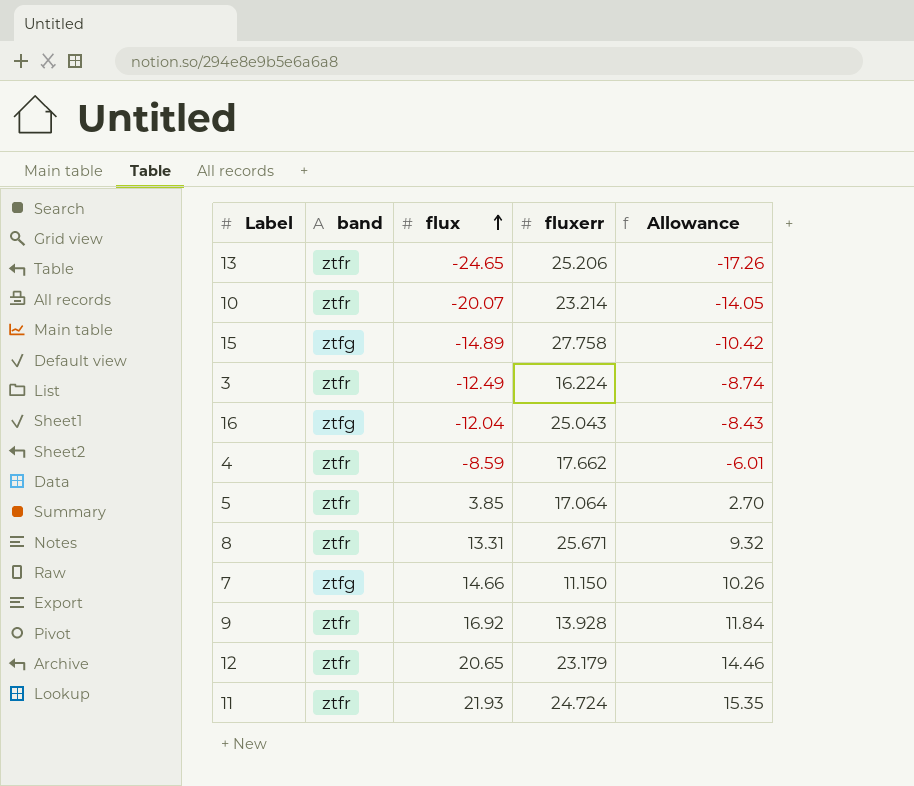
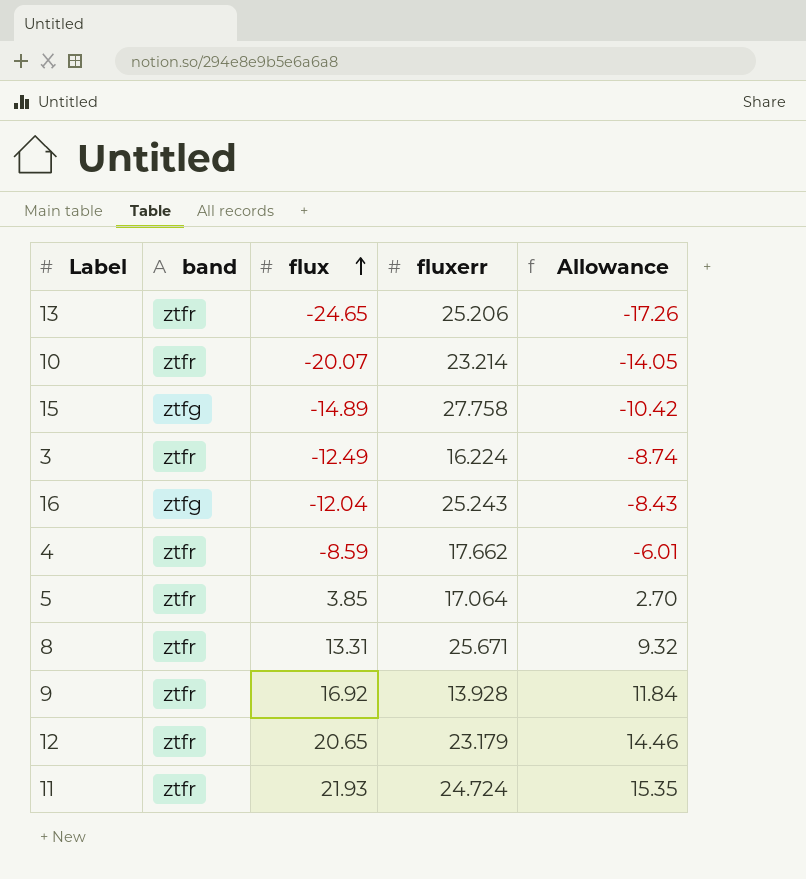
row 7: ztfg | 14.66 | 11.150 | 10.26 -> none
16 | fluxerr: 25.043 -> 25.243

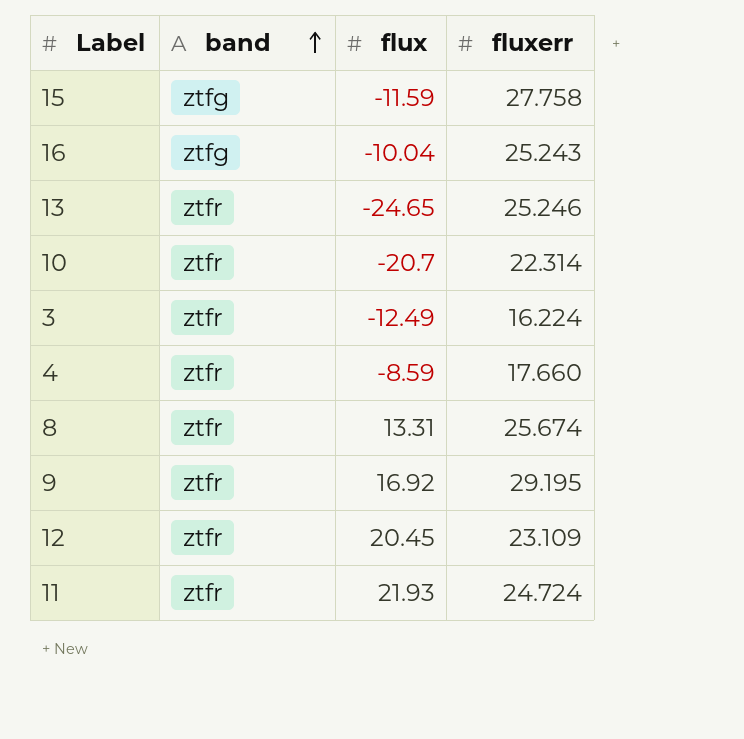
row order: flux ascending -> band ascending
column Allowance | formula: [flux] * 0.7 -> none
row 5: ztfr | 3.85 | 17.064 | 2.70 -> none
15 | flux: -14.89 -> -11.59
16 | flux: -12.04 -> -10.04
13 | fluxerr: 25.206 -> 25.246
10 | flux: -20.07 -> -20.7
10 | fluxerr: 23.214 -> 22.314
4 | fluxerr: 17.662 -> 17.660
8 | fluxerr: 25.671 -> 25.674
9 | fluxerr: 13.928 -> 29.195
12 | flux: 20.65 -> 20.45
12 | fluxerr: 23.179 -> 23.109

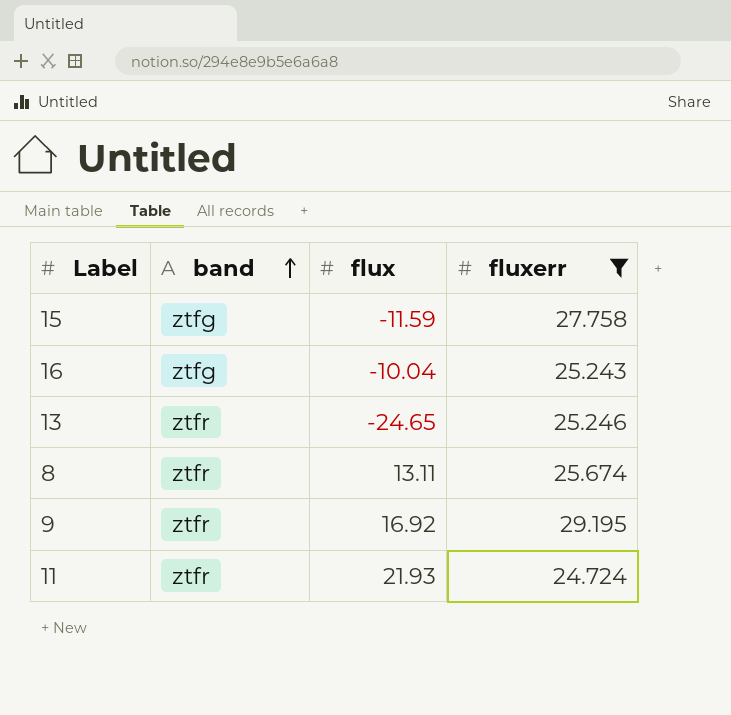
filter: none -> fluxerr >= 24.724
8 | flux: 13.31 -> 13.11

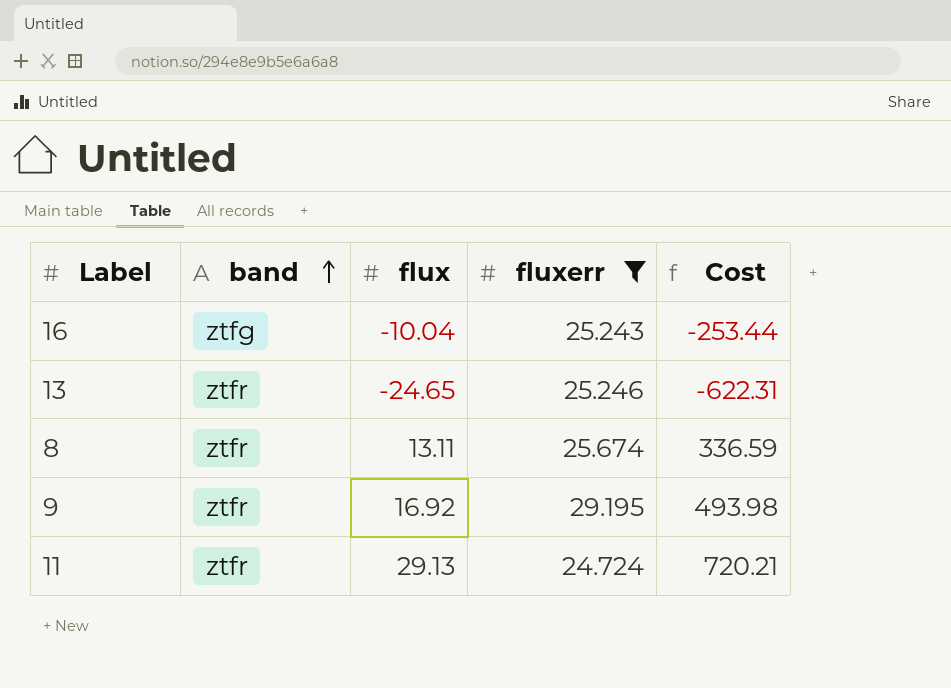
column Cost | formula: none -> [flux] * [fluxerr]
row 15: ztfg | -11.59 | 27.758 -> none
11 | flux: 21.93 -> 29.13

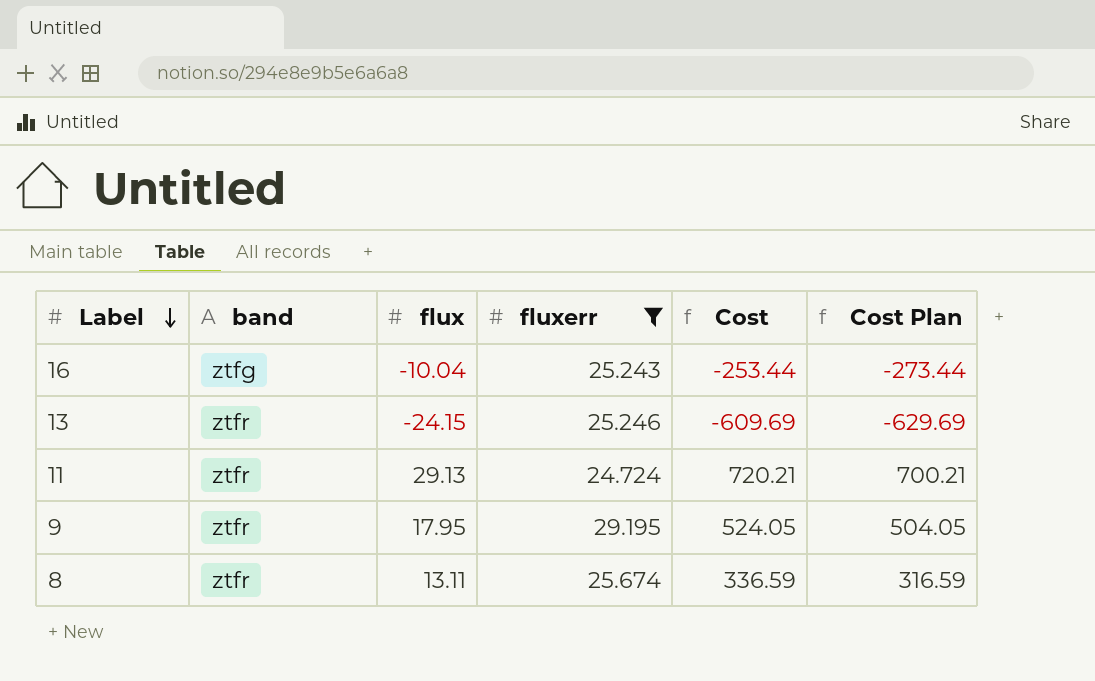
row order: band ascending -> Label descending
column Cost Plan | formula: none -> [Cost] - 20
13 | flux: -24.65 -> -24.15
13 | Cost: -622.31 -> -609.69
9 | flux: 16.92 -> 17.95
9 | Cost: 493.98 -> 524.05

